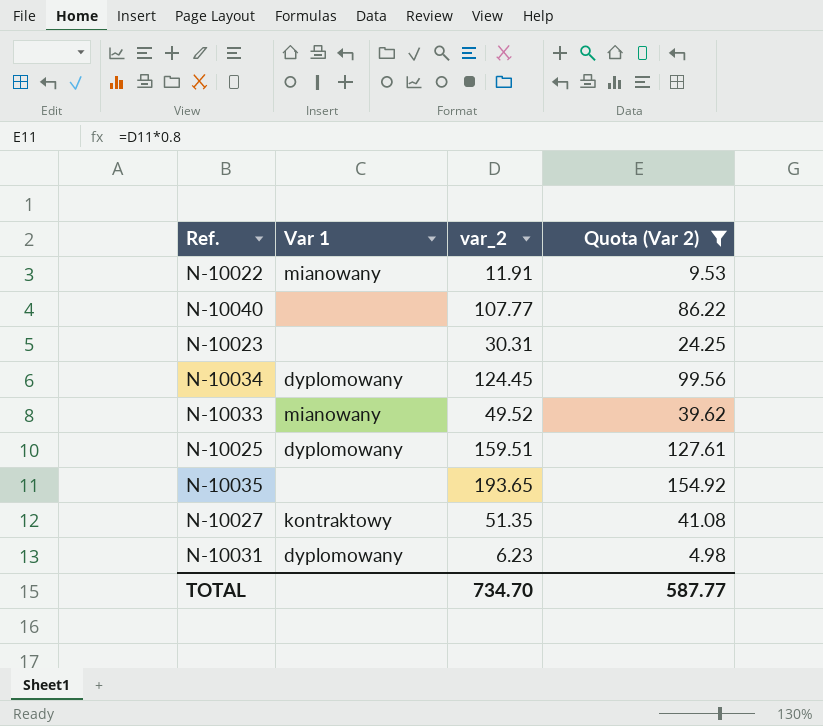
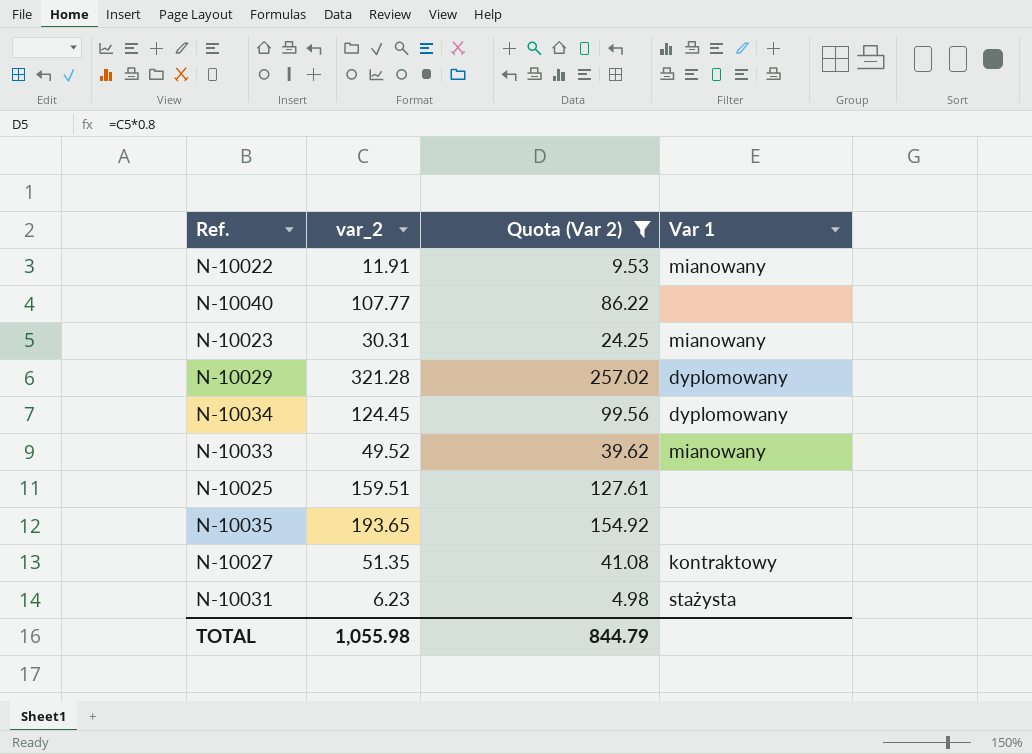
column Var 1 | position: 2 -> 4
N-10023 | Var 1: none -> mianowany
row N-10029: none -> 321.28 | 257.02 | dyplomowany
N-10025 | Var 1: dyplomowany -> none
N-10031 | Var 1: dyplomowany -> stażysta
TOTAL | var_2: 734.70 -> 1,055.98
TOTAL | Quota (Var 2): 587.77 -> 844.79

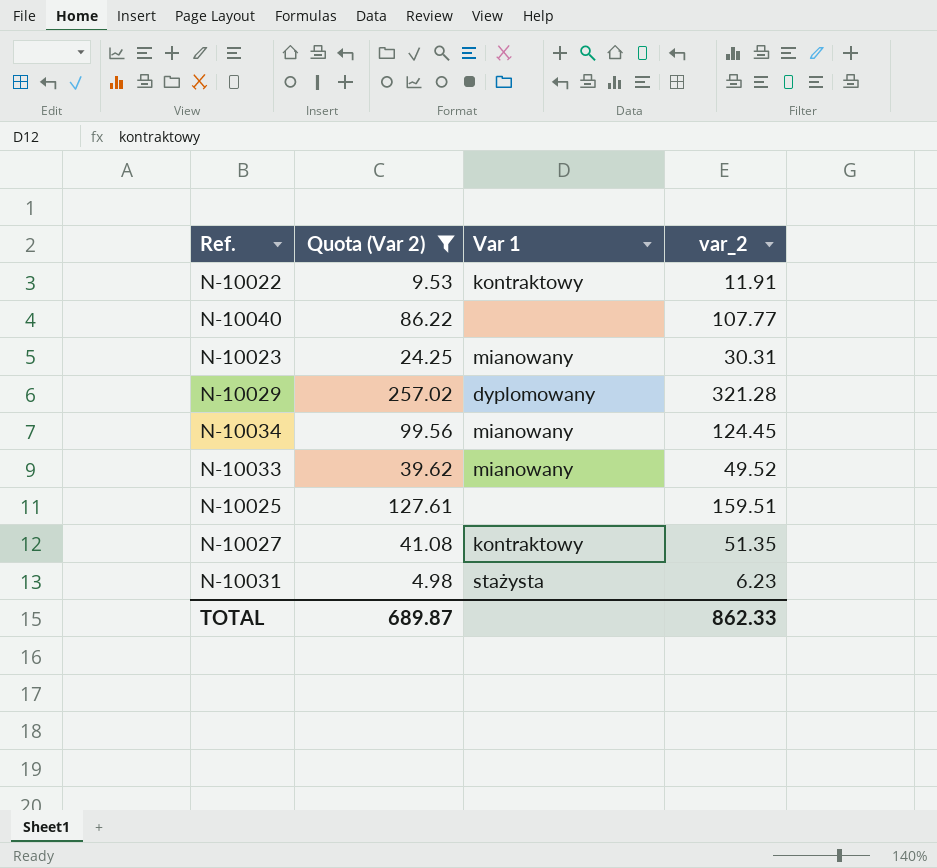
column var_2 | position: 2 -> 4
row N-10035: 193.65 | 154.92 | none -> none
N-10022 | Var 1: mianowany -> kontraktowy
N-10034 | Var 1: dyplomowany -> mianowany
TOTAL | Quota (Var 2): 844.79 -> 689.87
TOTAL | var_2: 1,055.98 -> 862.33

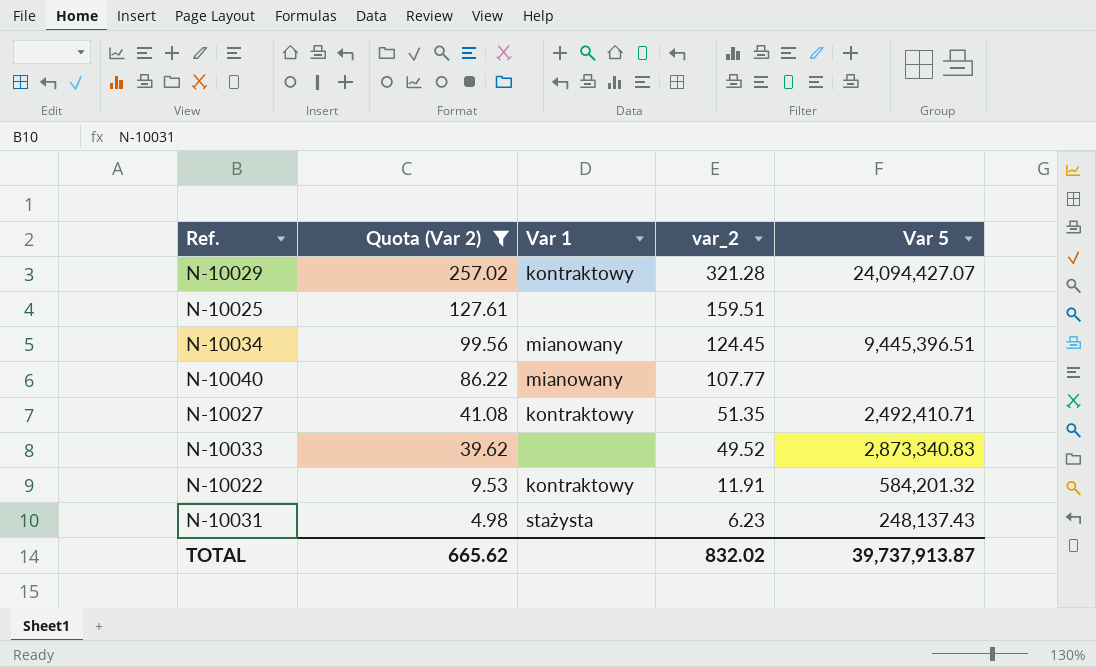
row order: none -> Quota (Var 2) descending
column Var 5 | position: none -> 5
row N-10023: 24.25 | mianowany | 30.31 -> none
N-10029 | Var 1: dyplomowany -> kontraktowy
N-10040 | Var 1: none -> mianowany
N-10033 | Var 1: mianowany -> none
TOTAL | Quota (Var 2): 689.87 -> 665.62
TOTAL | var_2: 862.33 -> 832.02

